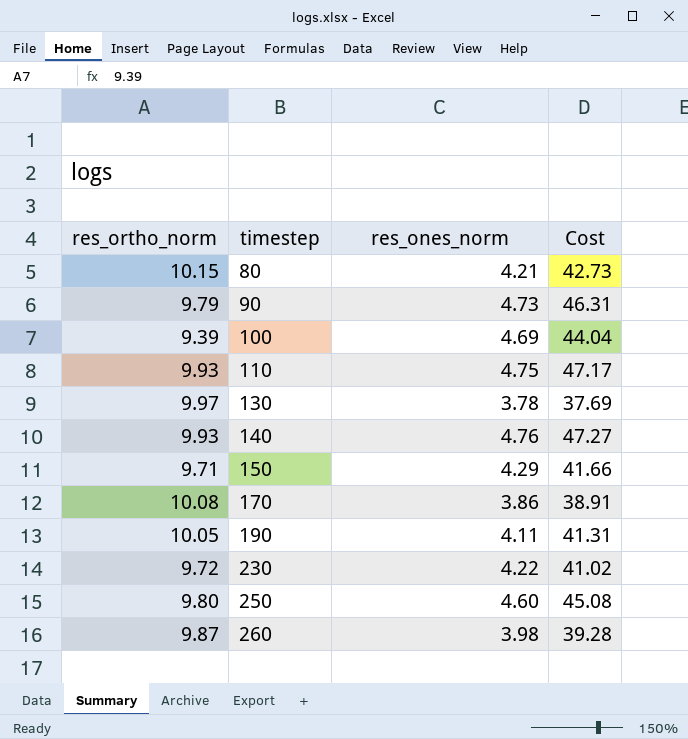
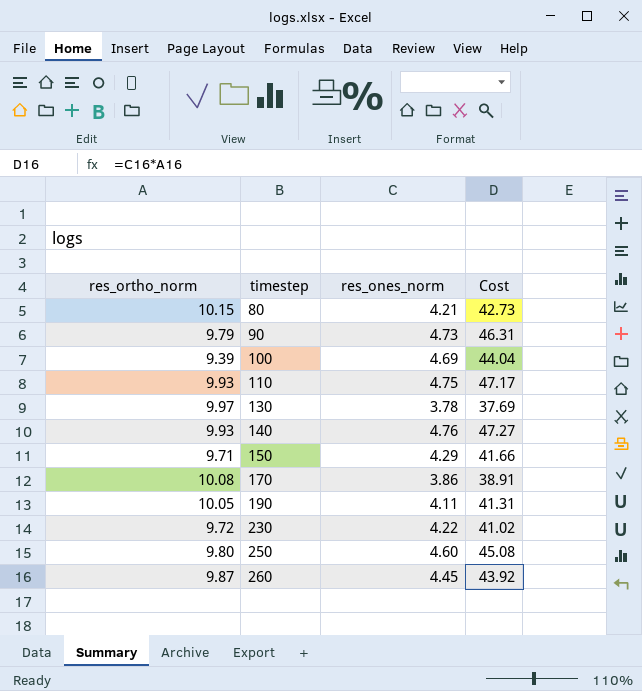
260 | res_ones_norm: 3.98 -> 4.45
260 | Cost: 39.28 -> 43.92

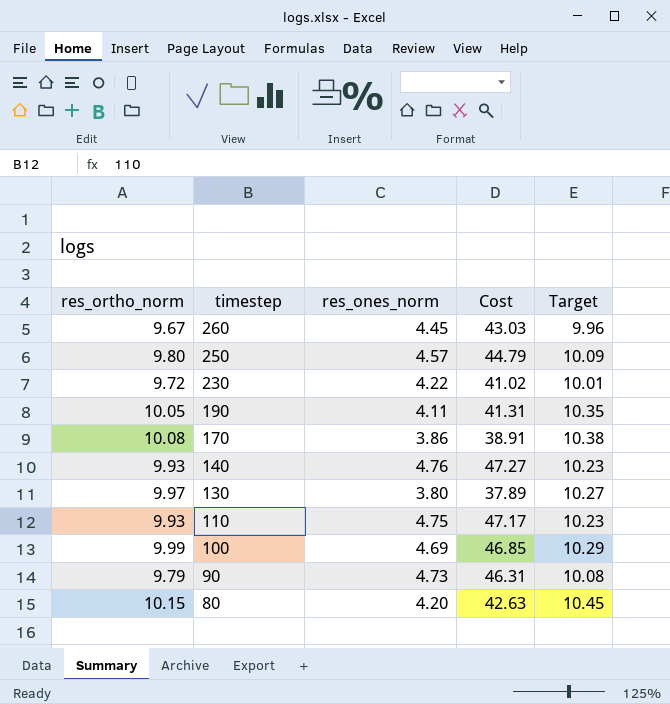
row order: timestep ascending -> timestep descending
column Target | formula: none -> [res_ortho_norm] * 1.03
row 150: 9.71 | 4.29 | 41.66 -> none
260 | res_ortho_norm: 9.87 -> 9.67
260 | Cost: 43.92 -> 43.03
250 | res_ones_norm: 4.60 -> 4.57
250 | Cost: 45.08 -> 44.79
130 | res_ones_norm: 3.78 -> 3.80
130 | Cost: 37.69 -> 37.89
100 | res_ortho_norm: 9.39 -> 9.99
100 | Cost: 44.04 -> 46.85
80 | res_ones_norm: 4.21 -> 4.20
80 | Cost: 42.73 -> 42.63

